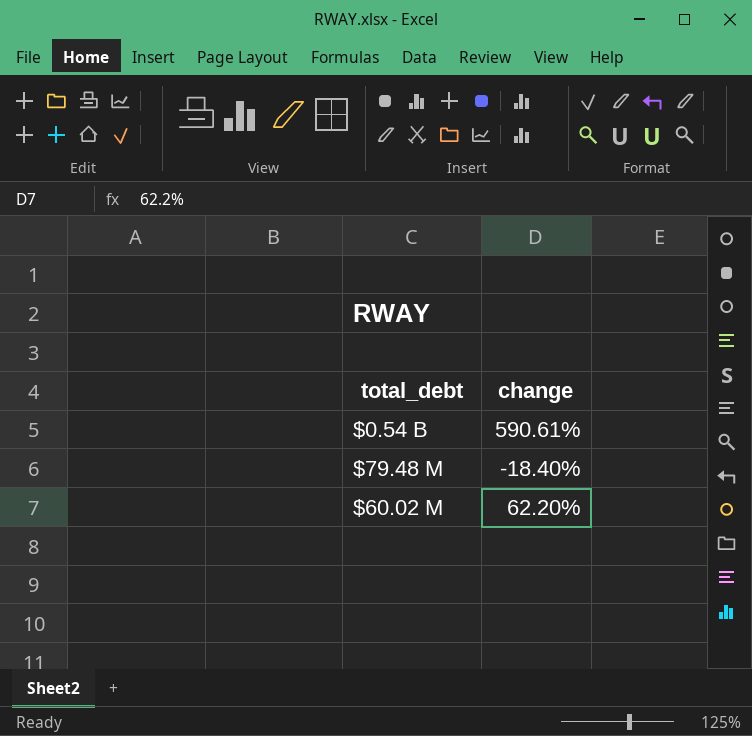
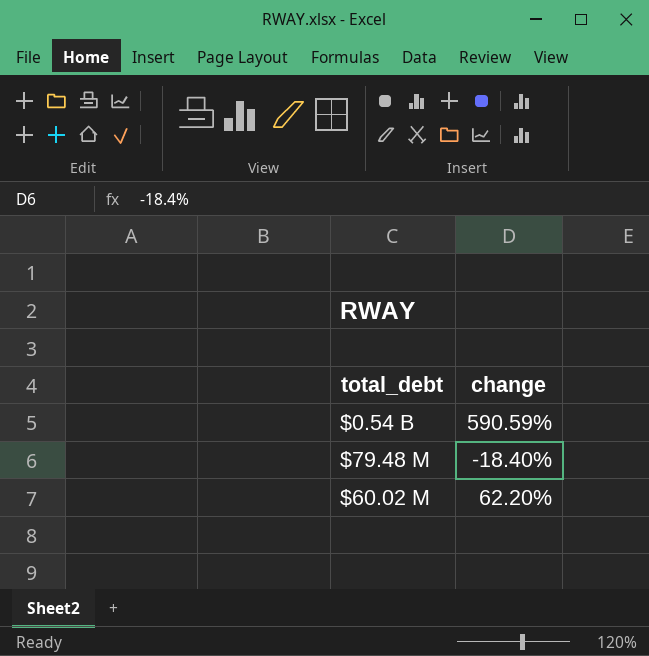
$0.54 B | change: 590.61% -> 590.59%

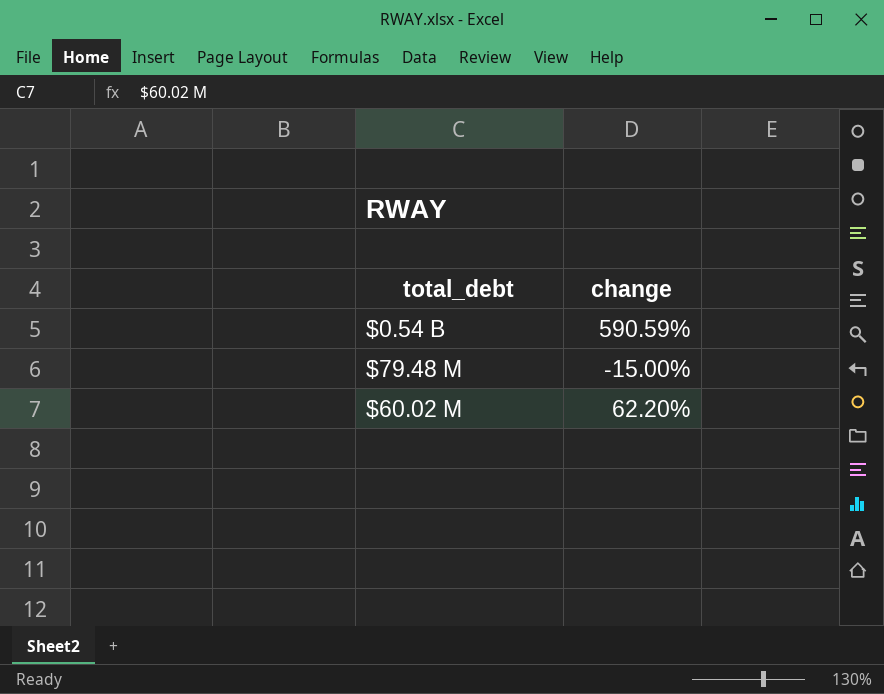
$79.48 M | change: -18.40% -> -15.00%

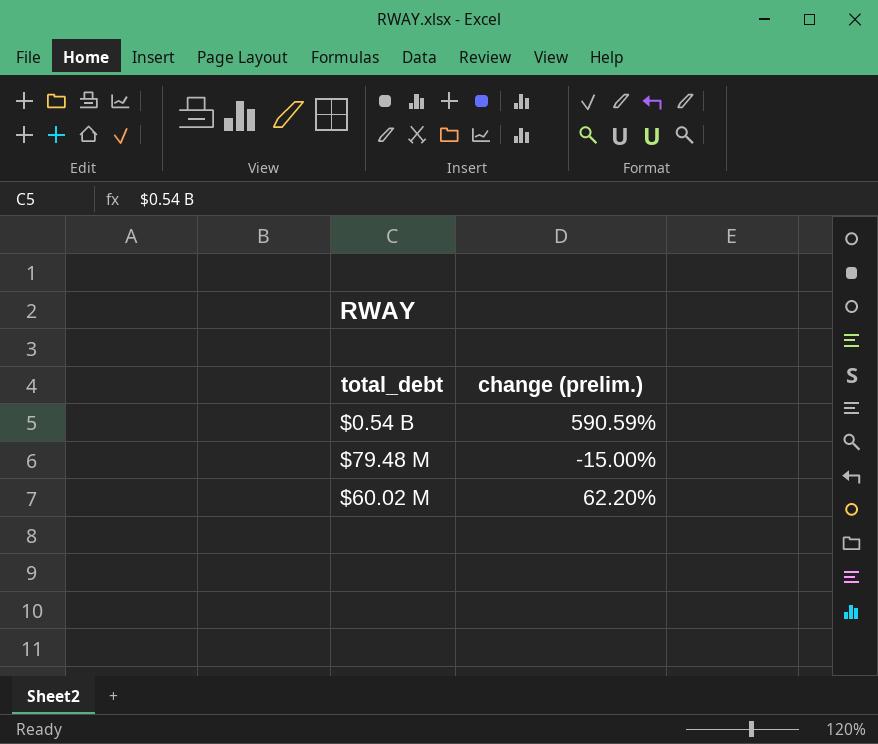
column name: change -> change (prelim.)

